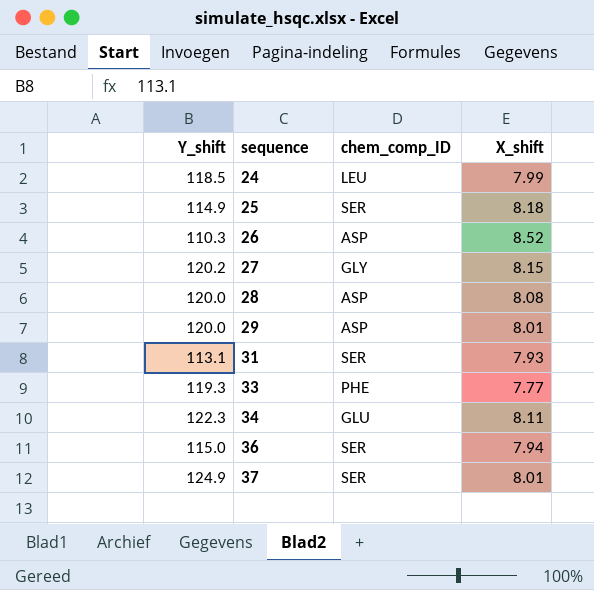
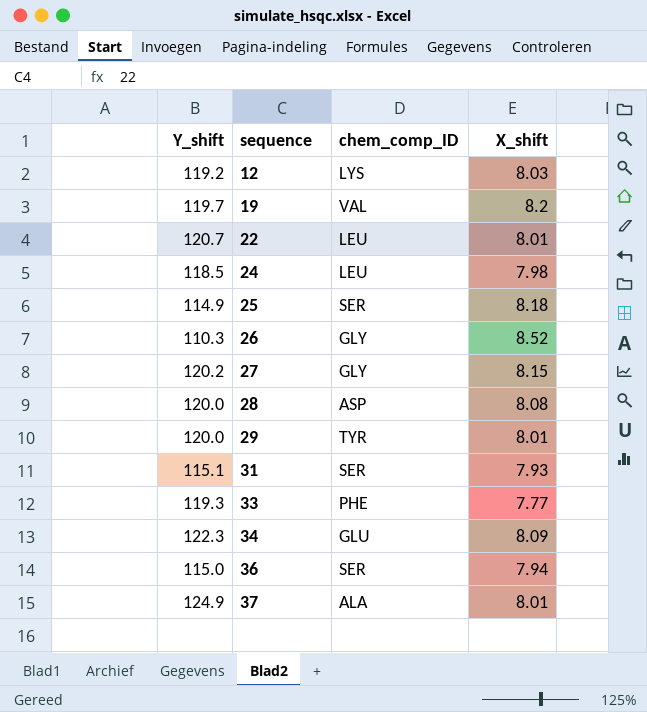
row 12: none -> 119.2 | LYS | 8.03
row 19: none -> 119.7 | VAL | 8.2
row 22: none -> 120.7 | LEU | 8.01
24 | X_shift: 7.99 -> 7.98
26 | chem_comp_ID: ASP -> GLY
29 | chem_comp_ID: ASP -> TYR
31 | Y_shift: 113.1 -> 115.1
34 | X_shift: 8.11 -> 8.09
37 | chem_comp_ID: SER -> ALA

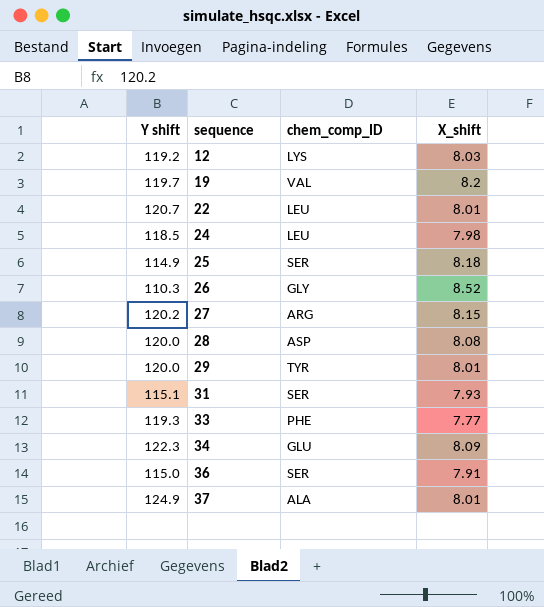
column name: Y_shift -> Y shift
27 | chem_comp_ID: GLY -> ARG
36 | X_shift: 7.94 -> 7.91

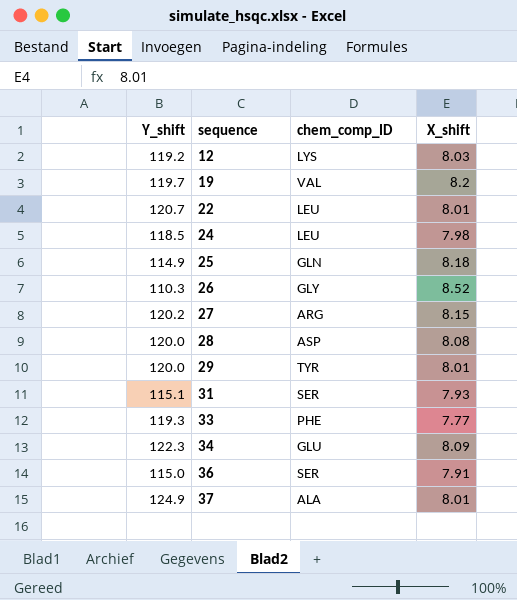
column name: Y shift -> Y_shift
25 | chem_comp_ID: SER -> GLN

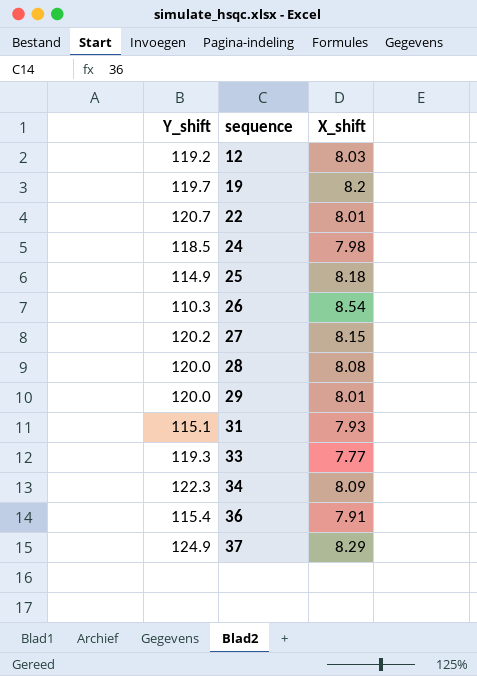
column chem_comp_ID | position: 3 -> none
26 | X_shift: 8.52 -> 8.54
36 | Y_shift: 115.0 -> 115.4
37 | X_shift: 8.01 -> 8.29

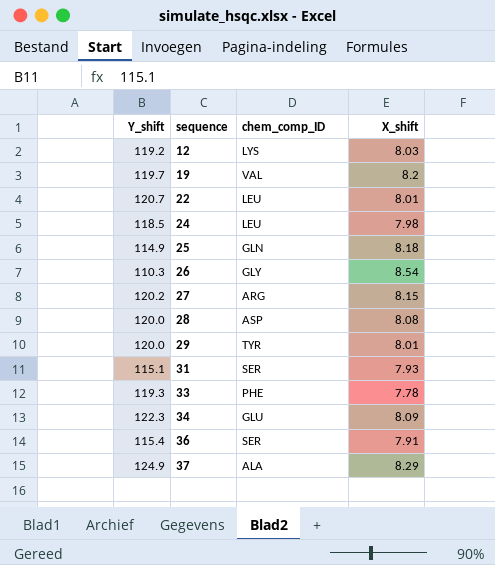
column chem_comp_ID | position: none -> 3
33 | X_shift: 7.77 -> 7.78

